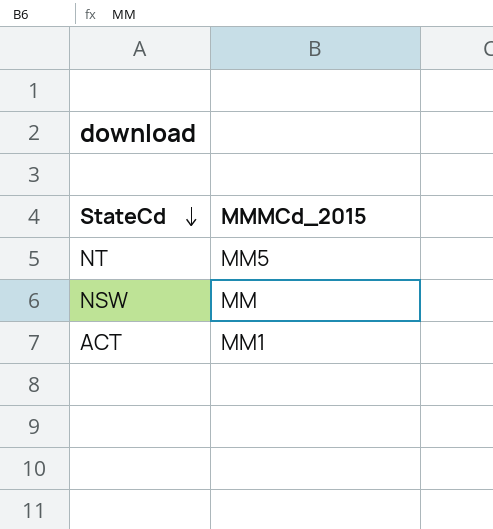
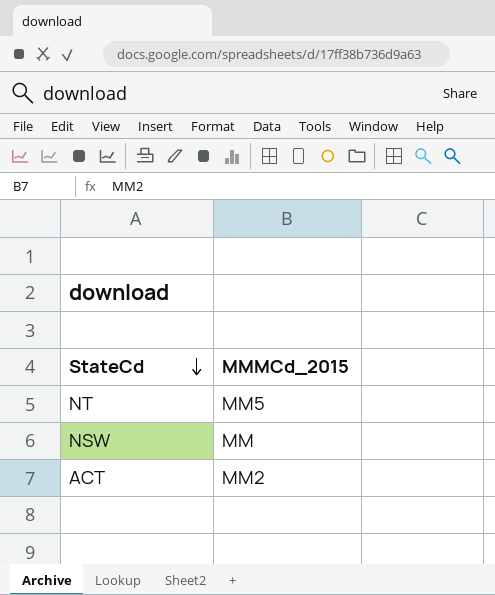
ACT | MMMCd_2015: MM1 -> MM2

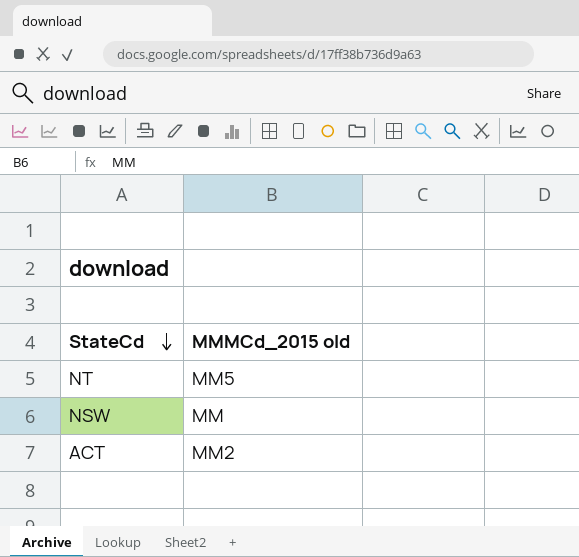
column name: MMMCd_2015 -> MMMCd_2015 old

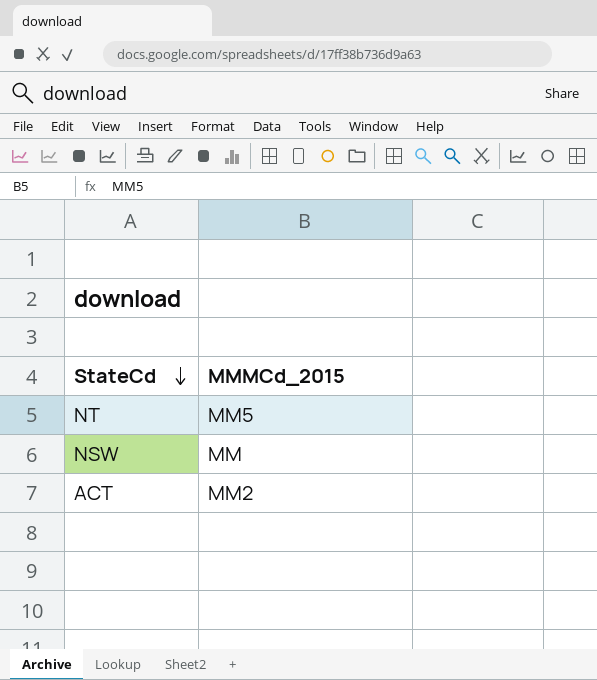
column name: MMMCd_2015 old -> MMMCd_2015

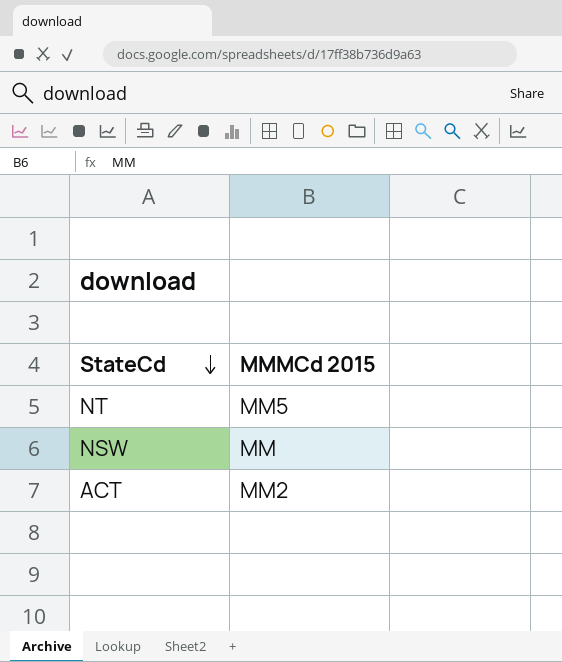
column name: MMMCd_2015 -> MMMCd 2015

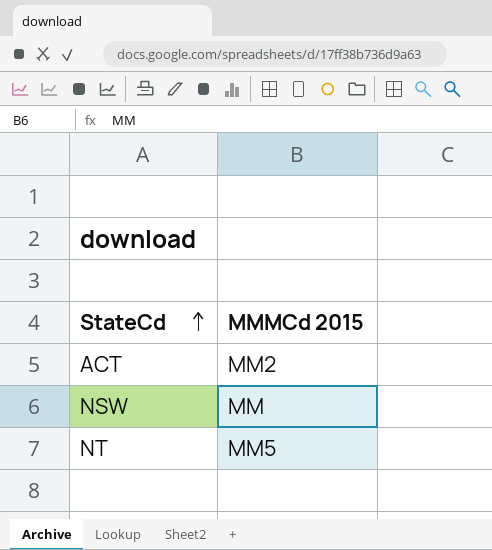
row order: StateCd descending -> StateCd ascending

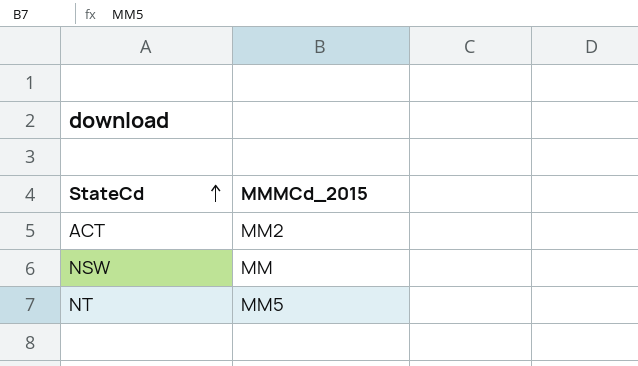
column name: MMMCd 2015 -> MMMCd_2015

